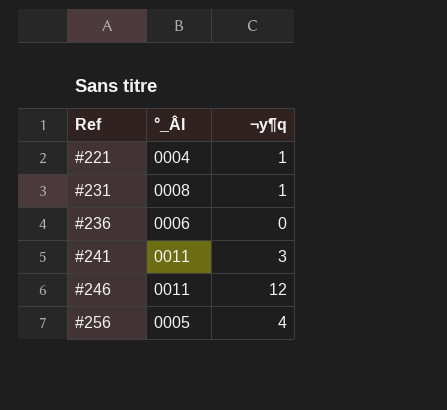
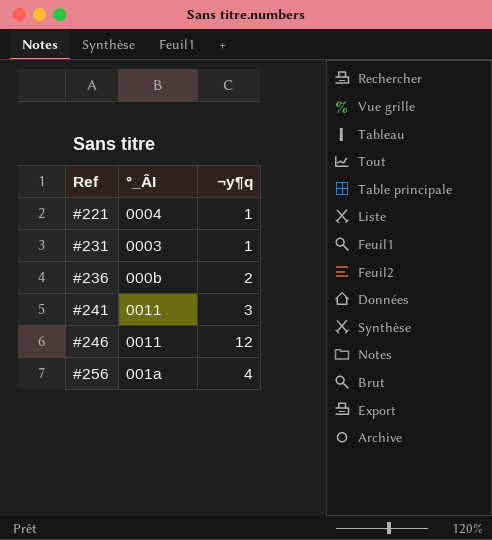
#231 | °_ÂI: 0008 -> 0003
#236 | °_ÂI: 0006 -> 000b
#236 | ¬y¶q: 0 -> 2
#256 | °_ÂI: 0005 -> 001a

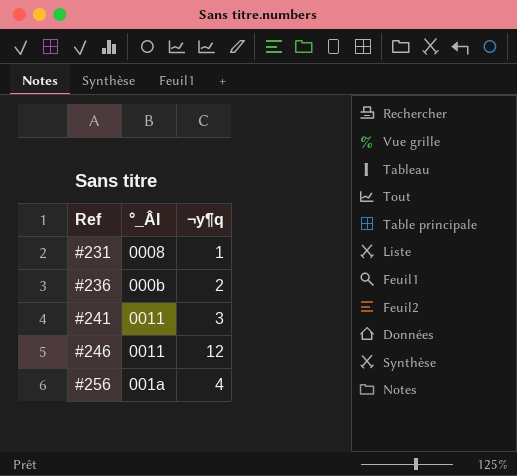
row #221: 0004 | 1 -> none
#231 | °_ÂI: 0003 -> 0008

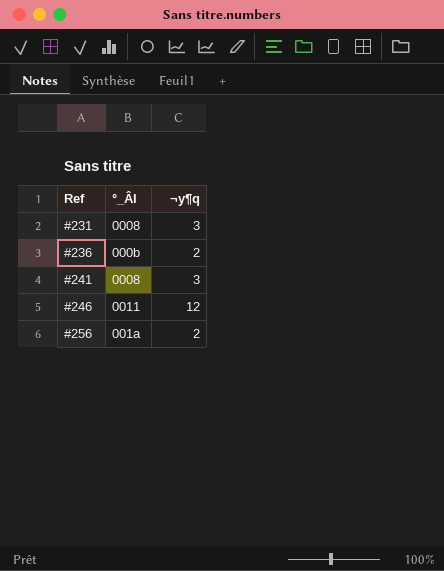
#231 | ¬y¶q: 1 -> 3
#241 | °_ÂI: 0011 -> 0008
#256 | ¬y¶q: 4 -> 2

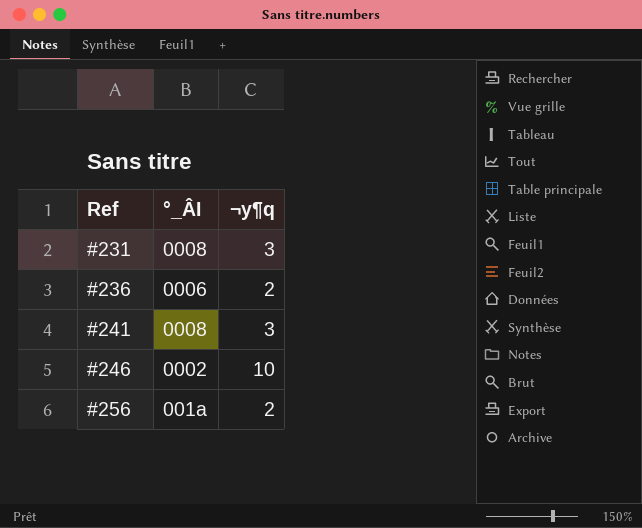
#236 | °_ÂI: 000b -> 0006
#246 | °_ÂI: 0011 -> 0002
#246 | ¬y¶q: 12 -> 10

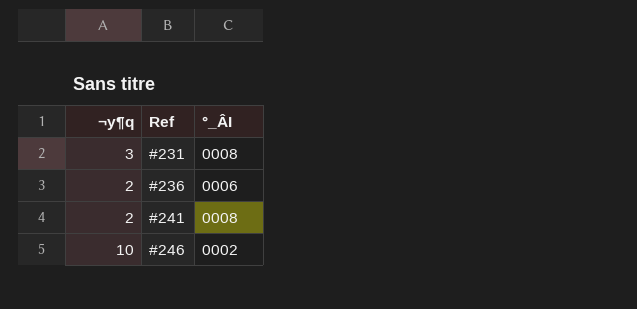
column ¬y¶q | position: 3 -> 1
row #256: 001a | 2 -> none
#241 | ¬y¶q: 3 -> 2

